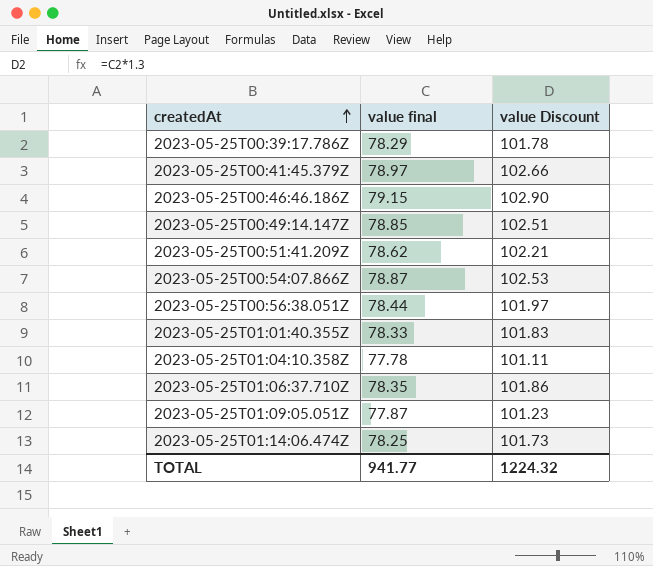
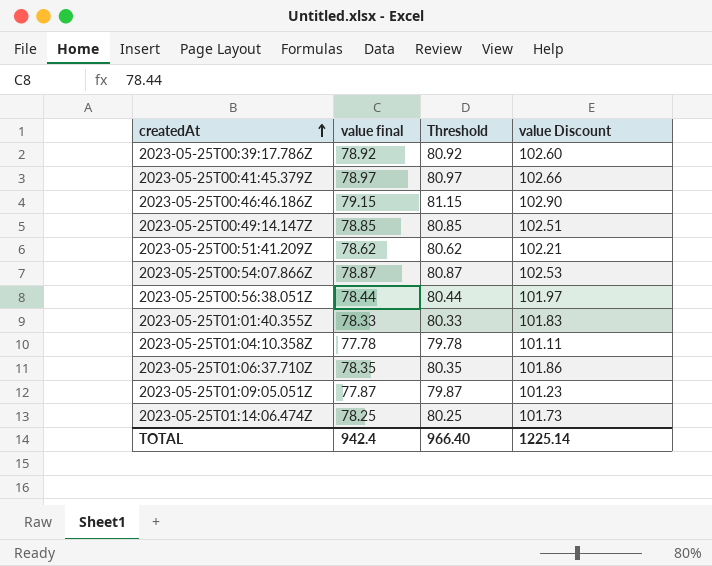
column Threshold | formula: none -> [value final] + 2
2023-05-25T00:39:17.786Z | value final: 78.29 -> 78.92
2023-05-25T00:39:17.786Z | value Discount: 101.78 -> 102.60
TOTAL | value final: 941.77 -> 942.4
TOTAL | value Discount: 1224.32 -> 1225.14

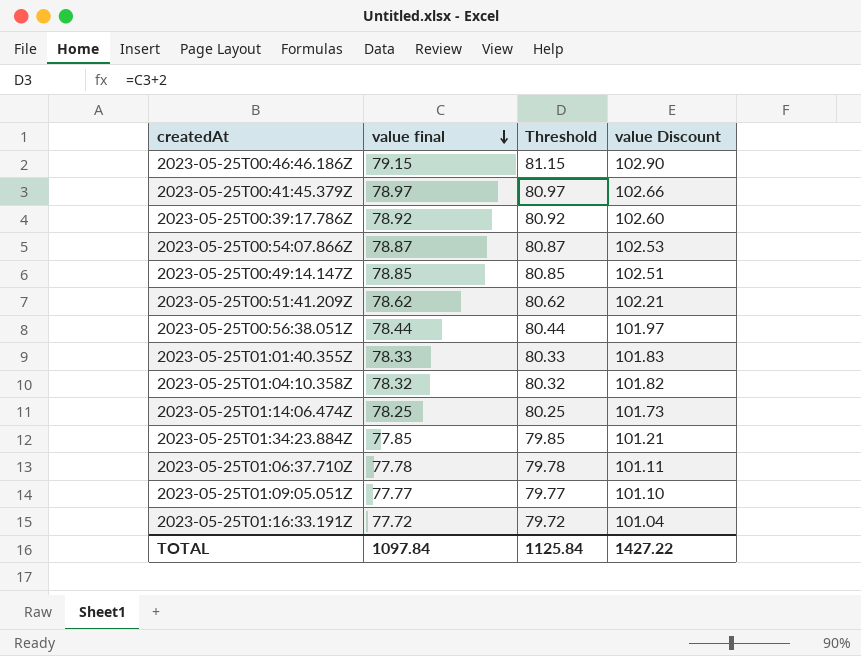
row order: createdAt ascending -> value final descending
2023-05-25T01:04:10.358Z | value final: 77.78 -> 78.32
2023-05-25T01:04:10.358Z | Threshold: 79.78 -> 80.32
2023-05-25T01:04:10.358Z | value Discount: 101.11 -> 101.82
row 2023-05-25T01:34:23.884Z: none -> 77.85 | 79.85 | 101.21
2023-05-25T01:06:37.710Z | value final: 78.35 -> 77.78
2023-05-25T01:06:37.710Z | Threshold: 80.35 -> 79.78
2023-05-25T01:06:37.710Z | value Discount: 101.86 -> 101.11
2023-05-25T01:09:05.051Z | value final: 77.87 -> 77.77
2023-05-25T01:09:05.051Z | Threshold: 79.87 -> 79.77
2023-05-25T01:09:05.051Z | value Discount: 101.23 -> 101.10
row 2023-05-25T01:16:33.191Z: none -> 77.72 | 79.72 | 101.04
TOTAL | value final: 942.4 -> 1097.84
TOTAL | Threshold: 966.40 -> 1125.84
TOTAL | value Discount: 1225.14 -> 1427.22

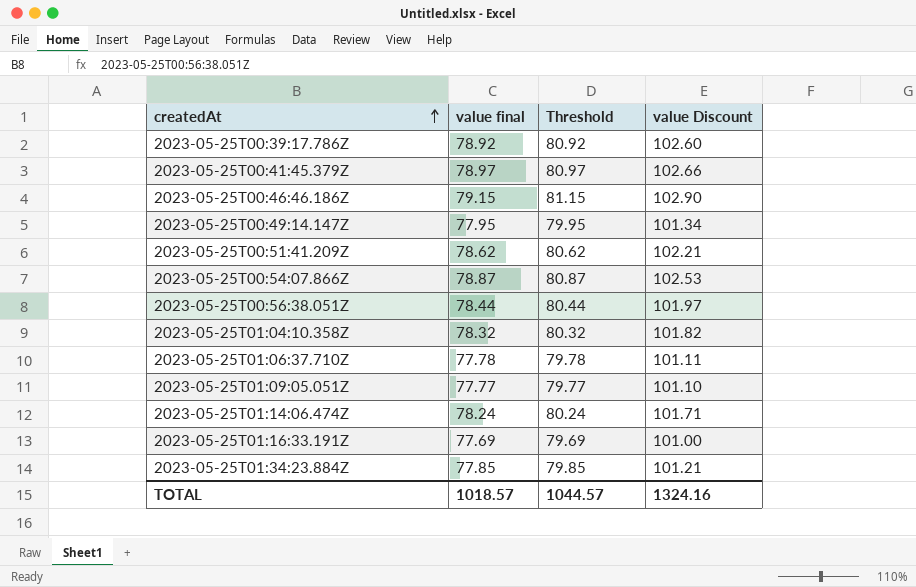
row order: value final descending -> createdAt ascending
row 2023-05-25T01:01:40.355Z: 78.33 | 80.33 | 101.83 -> none
2023-05-25T00:49:14.147Z | value final: 78.85 -> 77.95
2023-05-25T00:49:14.147Z | Threshold: 80.85 -> 79.95
2023-05-25T00:49:14.147Z | value Discount: 102.51 -> 101.34
2023-05-25T01:14:06.474Z | value final: 78.25 -> 78.24
2023-05-25T01:14:06.474Z | Threshold: 80.25 -> 80.24
2023-05-25T01:14:06.474Z | value Discount: 101.73 -> 101.71
2023-05-25T01:16:33.191Z | value final: 77.72 -> 77.69
2023-05-25T01:16:33.191Z | Threshold: 79.72 -> 79.69
2023-05-25T01:16:33.191Z | value Discount: 101.04 -> 101.00
TOTAL | value final: 1097.84 -> 1018.57
TOTAL | Threshold: 1125.84 -> 1044.57
TOTAL | value Discount: 1427.22 -> 1324.16

